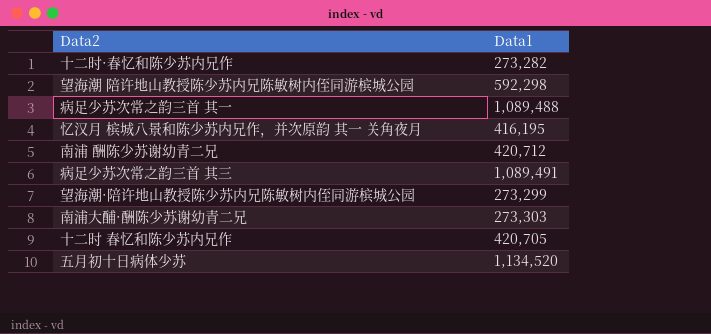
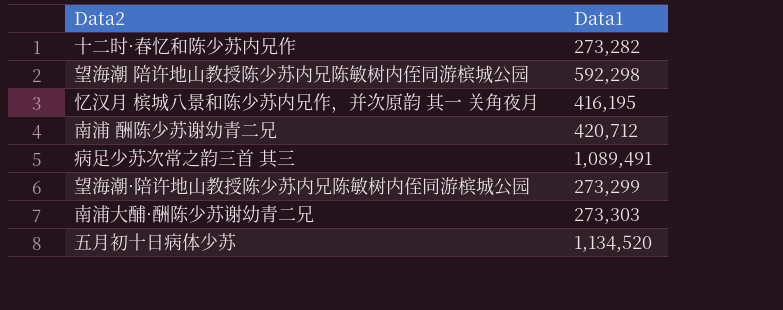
row 病足少苏次常之韵三首 其一: 1,089,488 -> none
row 十二时 春忆和陈少苏内兄作: 420,705 -> none

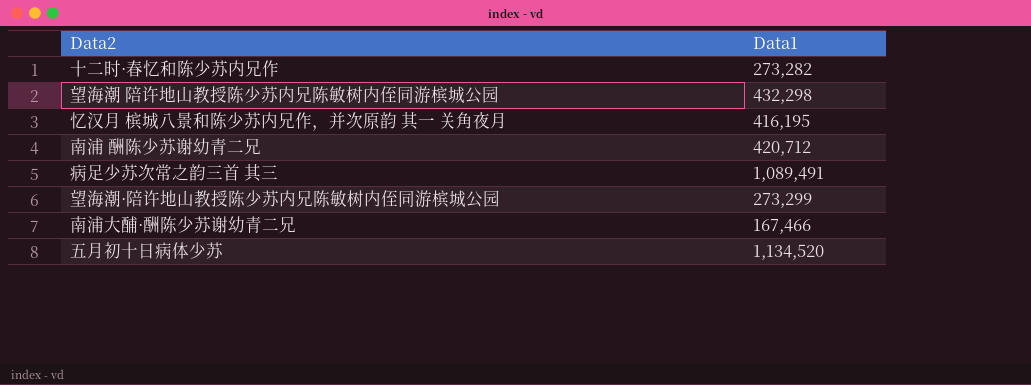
望海潮 陪许地山教授陈少苏内兄陈敏树内侄同游槟城公园 | Data1: 592,298 -> 432,298
南浦大酺·酬陈少苏谢幼青二兄 | Data1: 273,303 -> 167,466

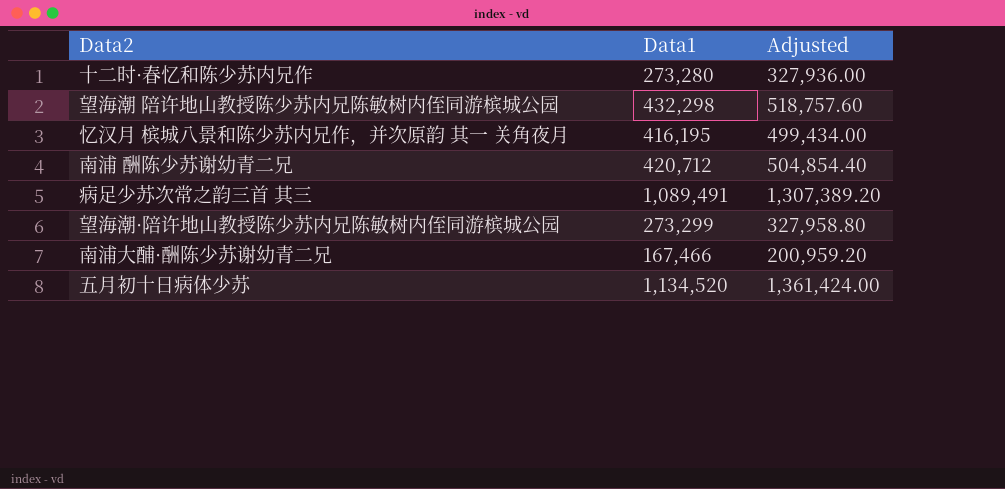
column Adjusted | formula: none -> [Data1] * 1.2
十二时·春忆和陈少苏内兄作 | Data1: 273,282 -> 273,280

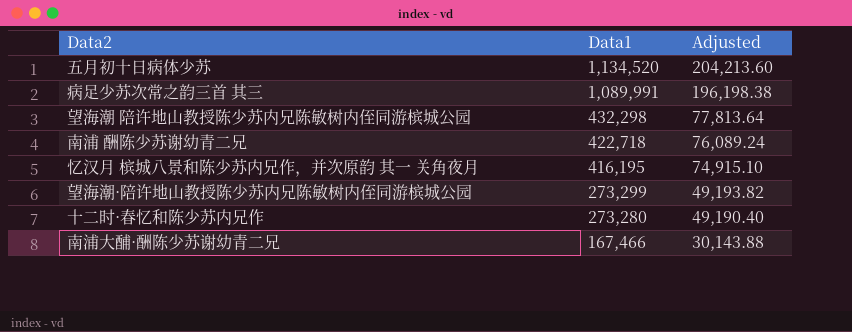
row order: none -> Data1 descending
column Adjusted | formula: [Data1] * 1.2 -> [Data1] * 0.18
病足少苏次常之韵三首 其三 | Data1: 1,089,491 -> 1,089,991
南浦 酬陈少苏谢幼青二兄 | Data1: 420,712 -> 422,718

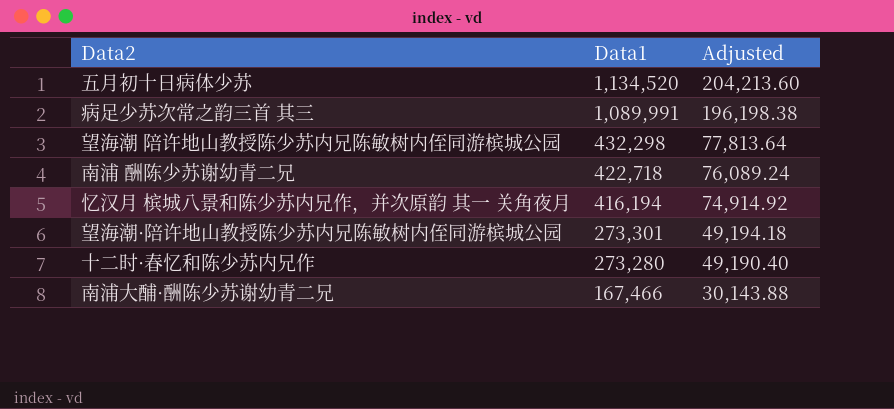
忆汉月 槟城八景和陈少苏内兄作，并次原韵 其一 关角夜月 | Data1: 416,195 -> 416,194
忆汉月 槟城八景和陈少苏内兄作，并次原韵 其一 关角夜月 | Adjusted: 74,915.10 -> 74,914.92
望海潮·陪许地山教授陈少苏内兄陈敏树内侄同游槟城公园 | Data1: 273,299 -> 273,301
望海潮·陪许地山教授陈少苏内兄陈敏树内侄同游槟城公园 | Adjusted: 49,193.82 -> 49,194.18

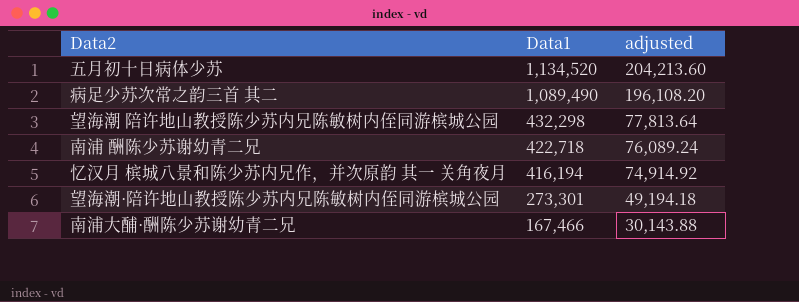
column name: Adjusted -> adjusted
row 病足少苏次常之韵三首 其三: 1,089,991 | 196,198.38 -> none
row 十二时·春忆和陈少苏内兄作: 273,280 | 49,190.40 -> none
row 病足少苏次常之韵三首 其二: none -> 1,089,490 | 196,108.20

